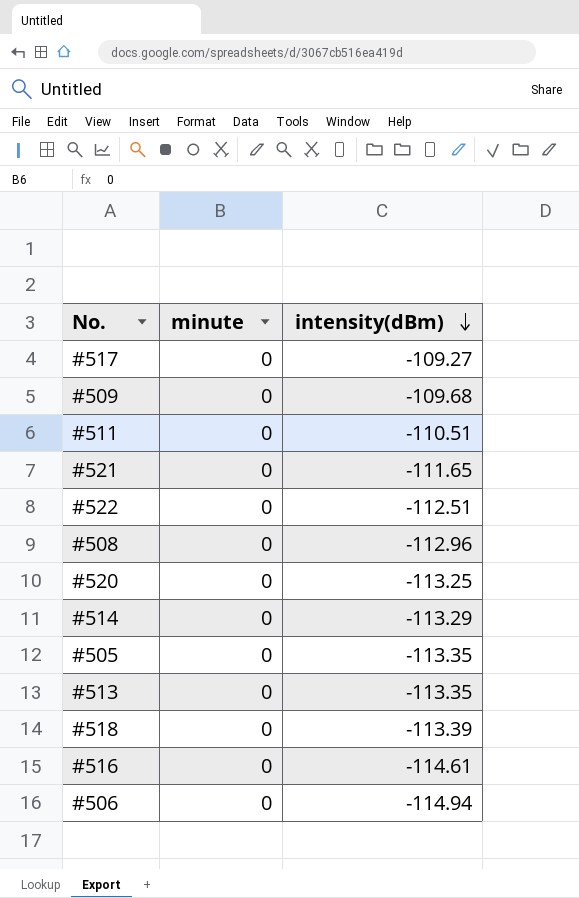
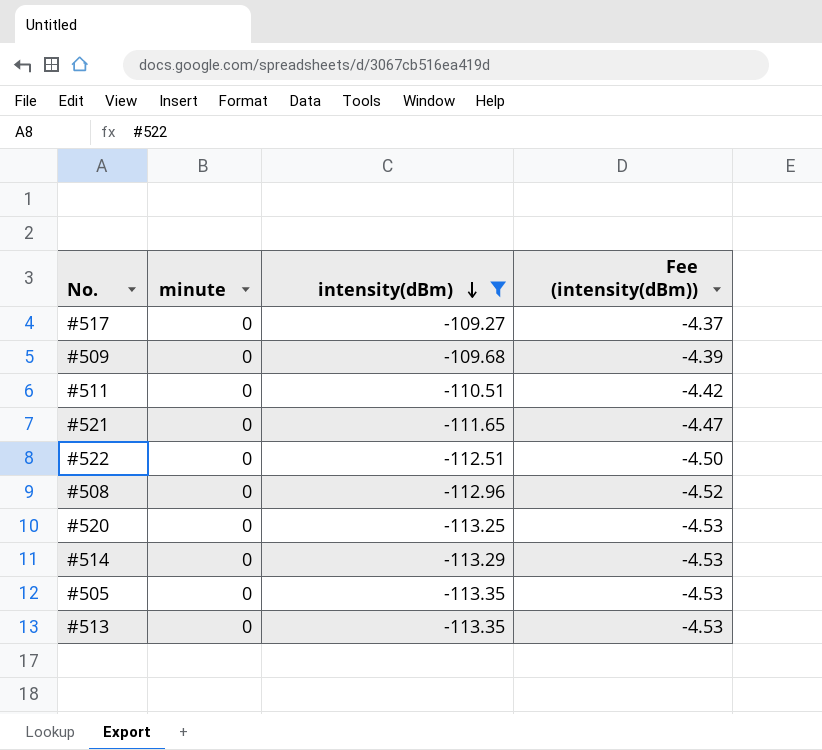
filter: none -> intensity(dBm) >= -113.35
column Fee (intensity(dBm)) | formula: none -> [intensity(dBm)] * 0.04

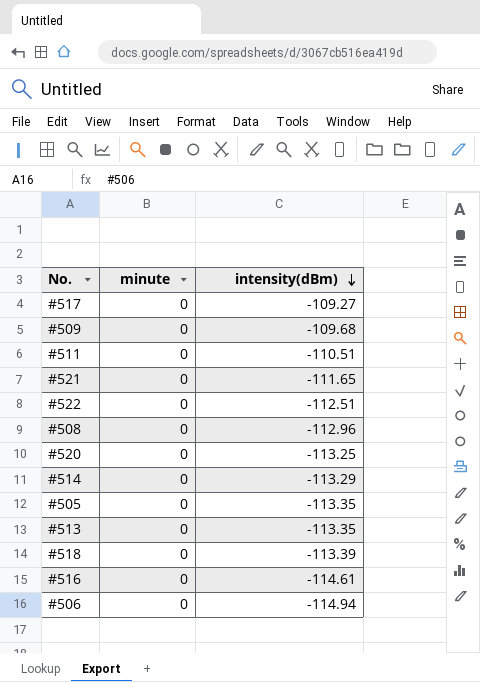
filter: intensity(dBm) >= -113.35 -> none
column Fee (intensity(dBm)) | formula: [intensity(dBm)] * 0.04 -> none

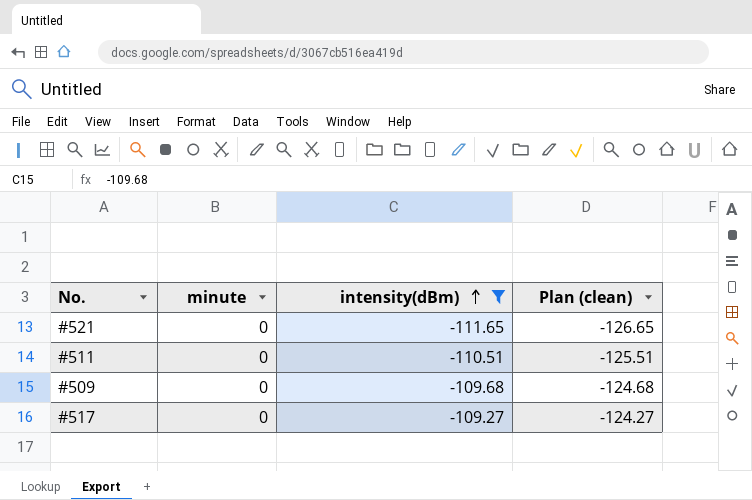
filter: none -> intensity(dBm) >= -111.65
row order: intensity(dBm) descending -> intensity(dBm) ascending
column Plan (clean) | formula: none -> [intensity(dBm)] - 15

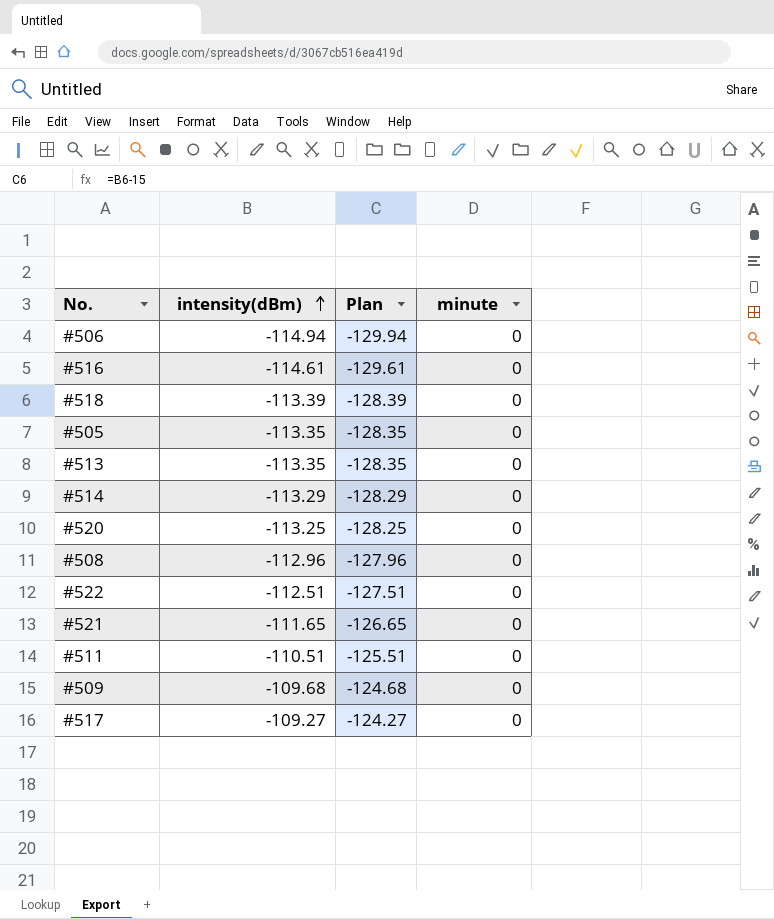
filter: intensity(dBm) >= -111.65 -> none
column name: Plan (clean) -> Plan
column minute | position: 2 -> 4

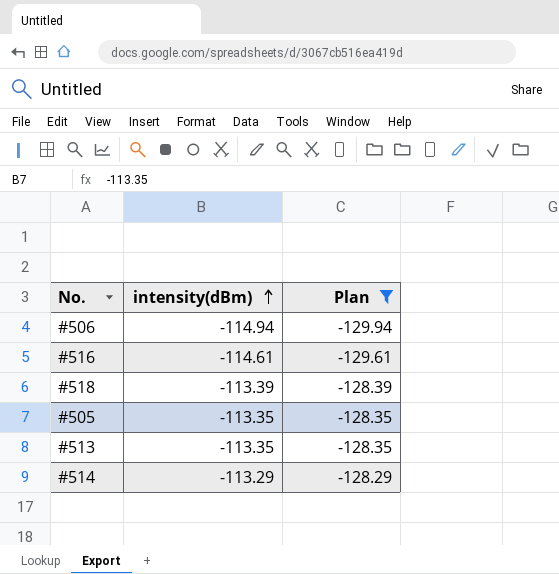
filter: none -> Plan <= -128.29
column minute | position: 4 -> none

